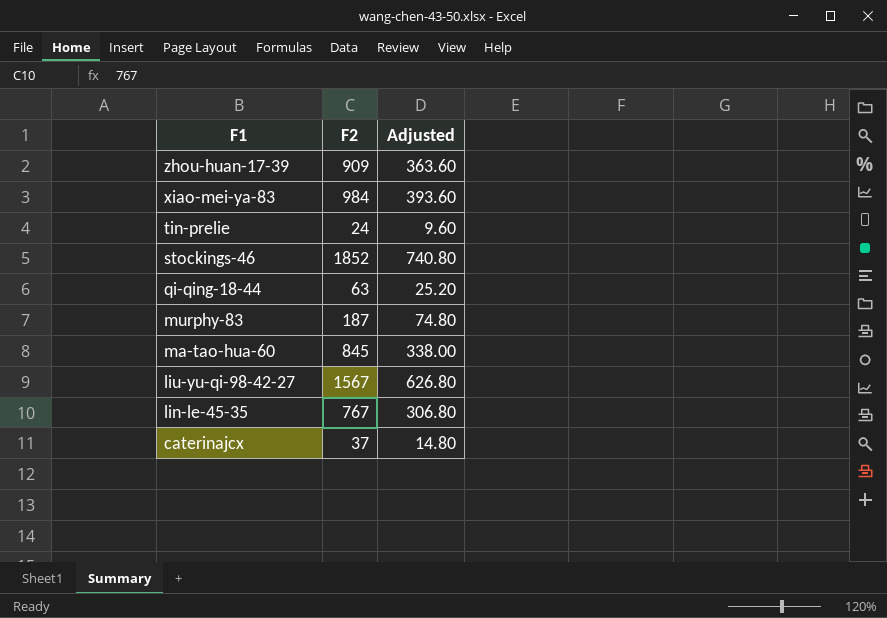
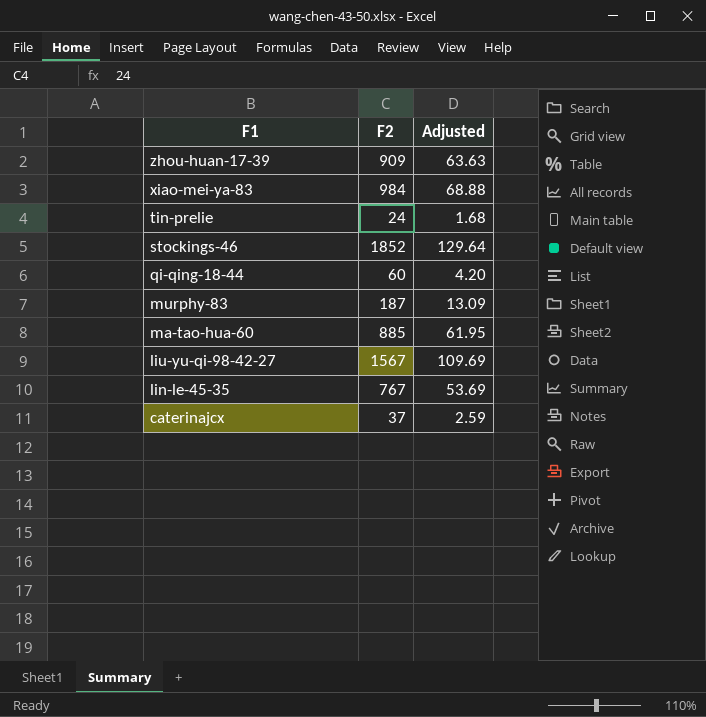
column Adjusted | formula: [F2] * 0.4 -> [F2] * 0.07
qi-qing-18-44 | F2: 63 -> 60
ma-tao-hua-60 | F2: 845 -> 885

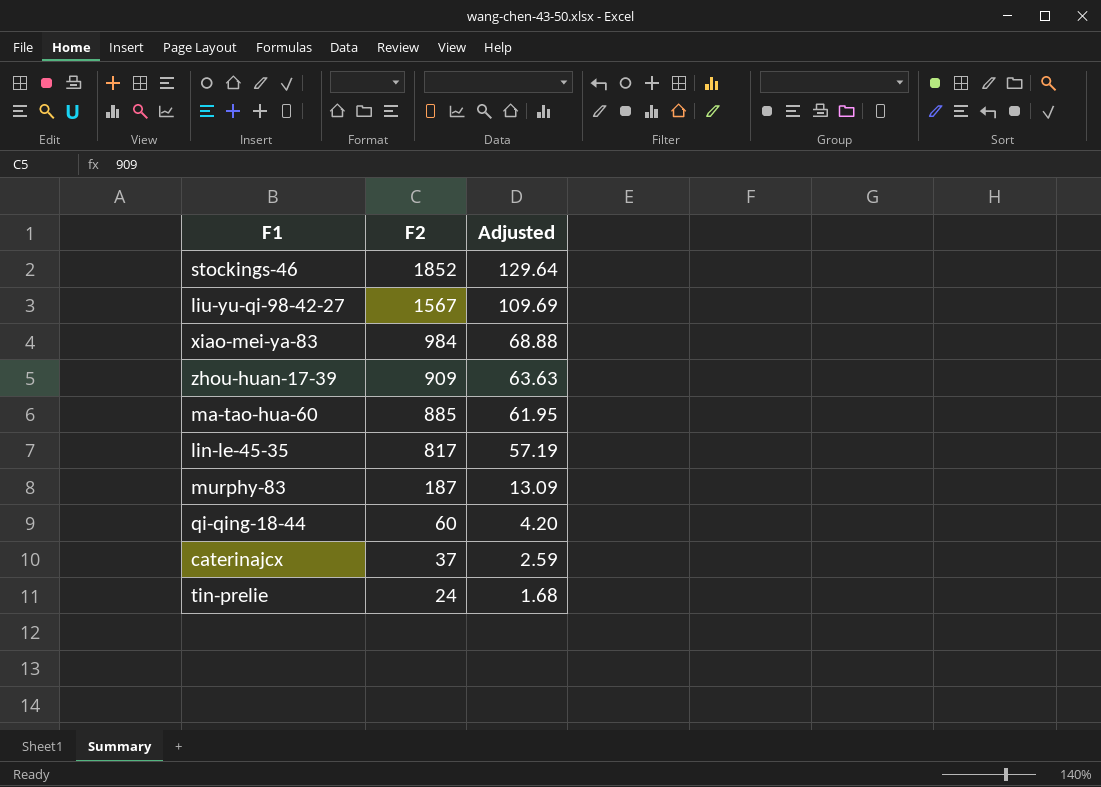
row order: F1 descending -> F2 descending
lin-le-45-35 | F2: 767 -> 817
lin-le-45-35 | Adjusted: 53.69 -> 57.19

